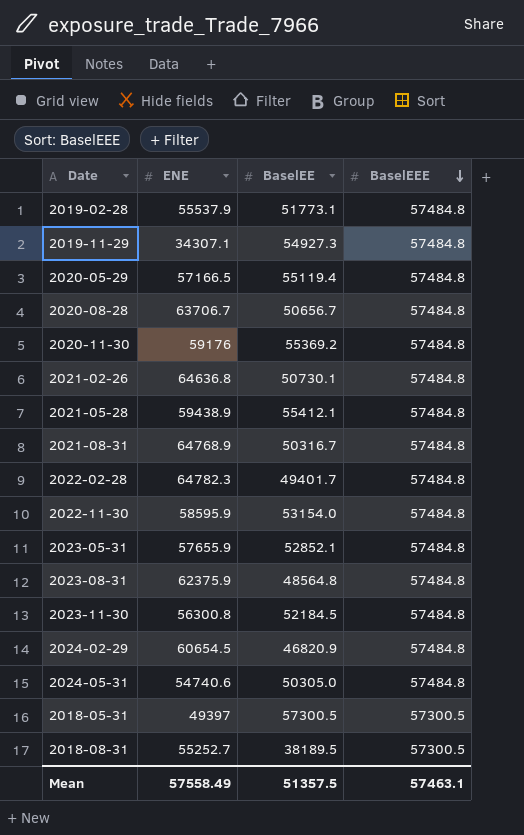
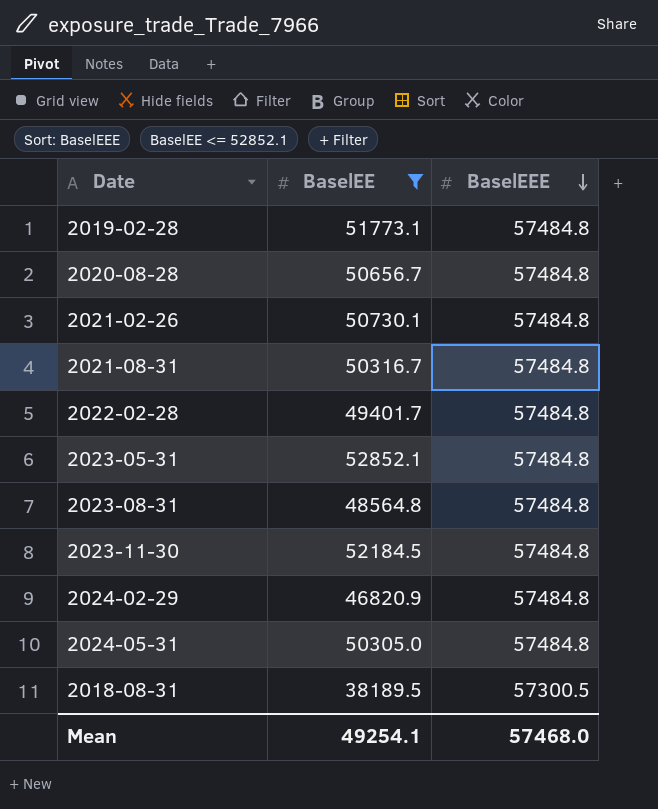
filter: none -> BaselEE <= 52852.1
column ENE | position: 2 -> none
Mean | BaselEE: 51357.5 -> 49254.1
Mean | BaselEEE: 57463.1 -> 57468.0

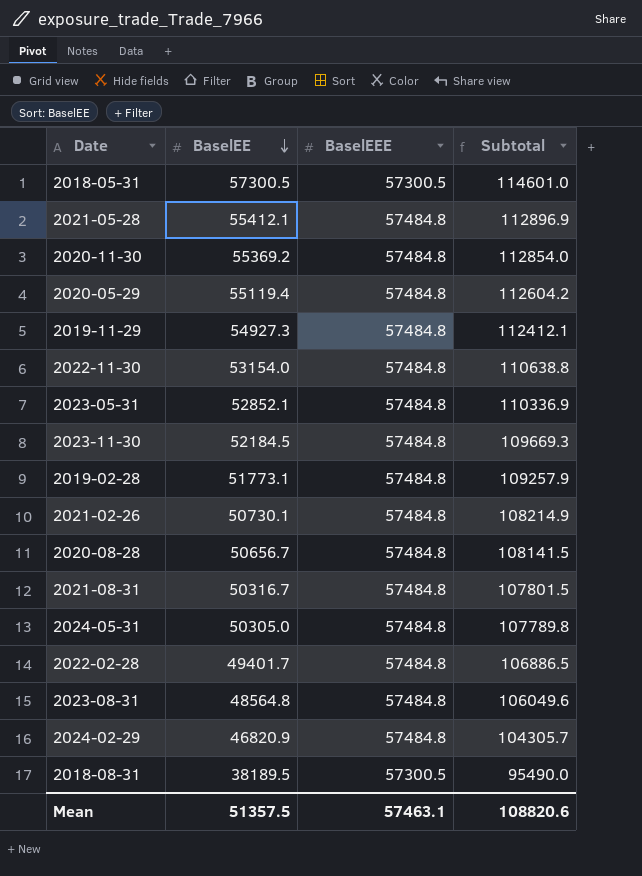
filter: BaselEE <= 52852.1 -> none
row order: BaselEEE descending -> BaselEE descending
column Subtotal | formula: none -> [BaselEE] + [BaselEEE]
Mean | BaselEE: 49254.1 -> 51357.5
Mean | BaselEEE: 57468.0 -> 57463.1

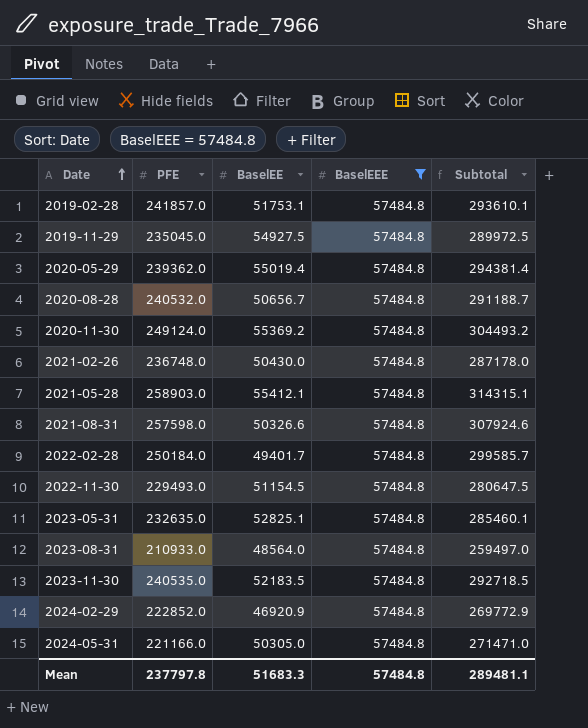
filter: none -> BaselEEE = 57484.8
row order: BaselEE descending -> Date ascending
column PFE | position: none -> 2
column Subtotal | formula: [BaselEE] + [BaselEEE] -> [PFE] + [BaselEE]
2019-02-28 | BaselEE: 51773.1 -> 51753.1
2019-11-29 | BaselEE: 54927.3 -> 54927.5
2020-05-29 | BaselEE: 55119.4 -> 55019.4
2021-02-26 | BaselEE: 50730.1 -> 50430.0
2021-08-31 | BaselEE: 50316.7 -> 50326.6
2022-11-30 | BaselEE: 53154.0 -> 51154.5
2023-05-31 | BaselEE: 52852.1 -> 52825.1
2023-08-31 | BaselEE: 48564.8 -> 48564.0
2023-11-30 | BaselEE: 52184.5 -> 52183.5
2024-02-29 | BaselEE: 46820.9 -> 46920.9
Mean | BaselEE: 51357.5 -> 51683.3
Mean | BaselEEE: 57463.1 -> 57484.8
Mean | Subtotal: 108820.6 -> 289481.1

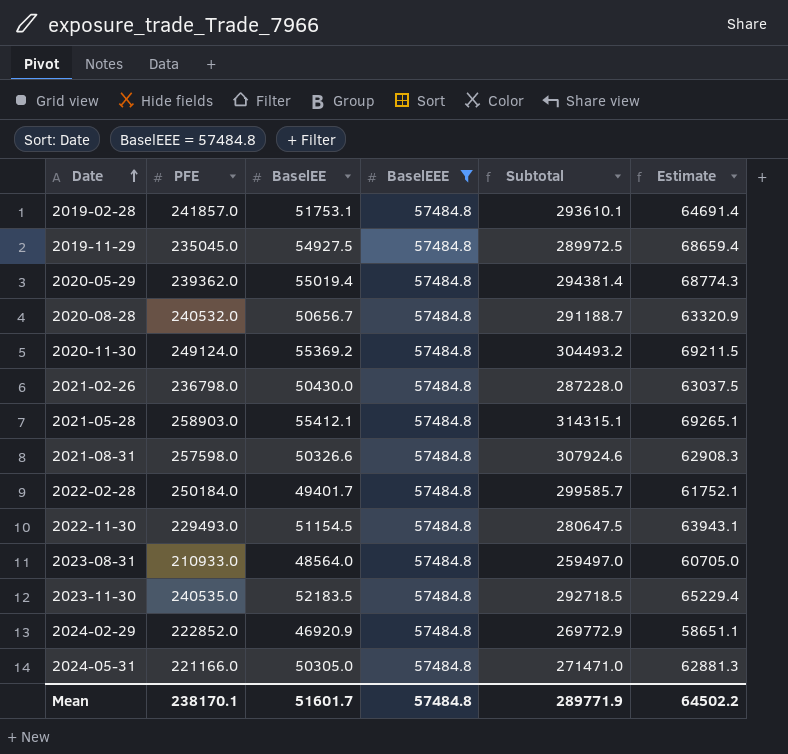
column Estimate | formula: none -> [BaselEE] * 1.25
row 2023-05-31: 232635.0 | 52825.1 | 57484.8 | 285460.1 -> none
2021-02-26 | PFE: 236748.0 -> 236798.0
2021-02-26 | Subtotal: 287178.0 -> 287228.0
Mean | PFE: 237797.8 -> 238170.1
Mean | BaselEE: 51683.3 -> 51601.7
Mean | Subtotal: 289481.1 -> 289771.9

